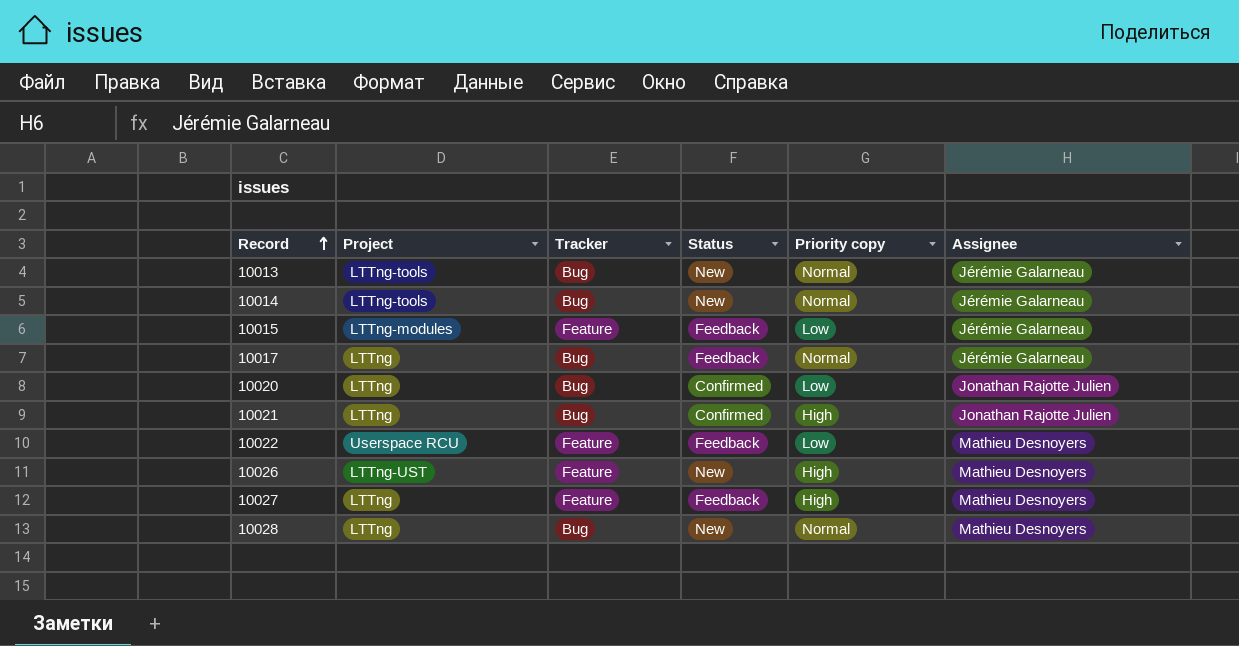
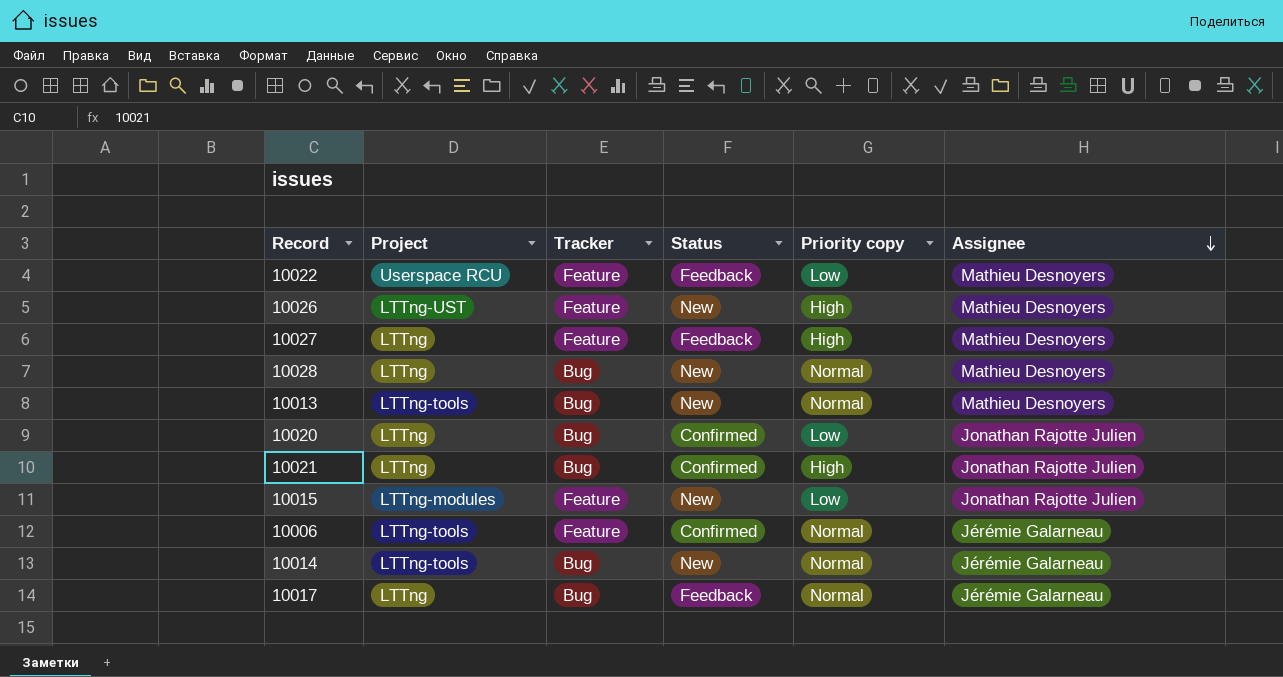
row order: Record ascending -> Assignee descending
10013 | Assignee: Jérémie Galarneau -> Mathieu Desnoyers
10015 | Status: Feedback -> New
10015 | Assignee: Jérémie Galarneau -> Jonathan Rajotte Julien
row 10006: none -> LTTng-tools | Feature | Confirmed | Normal | Jérémie Galarneau

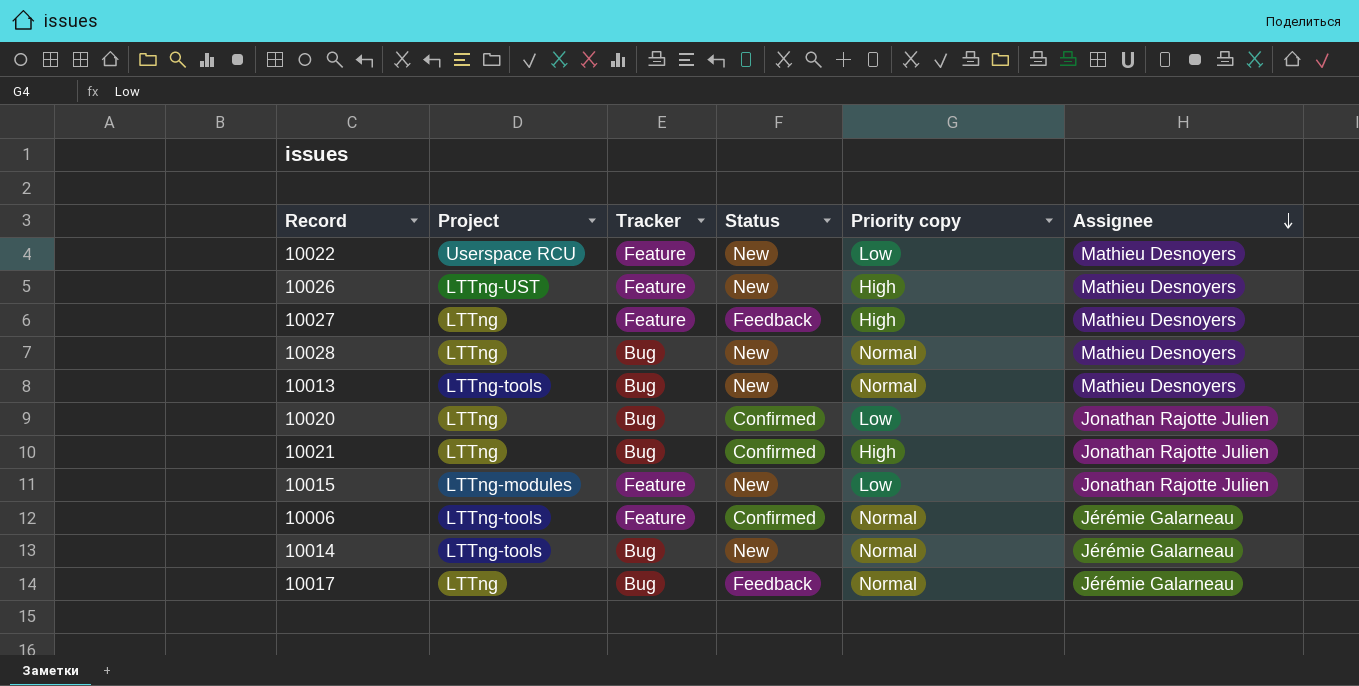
10022 | Status: Feedback -> New

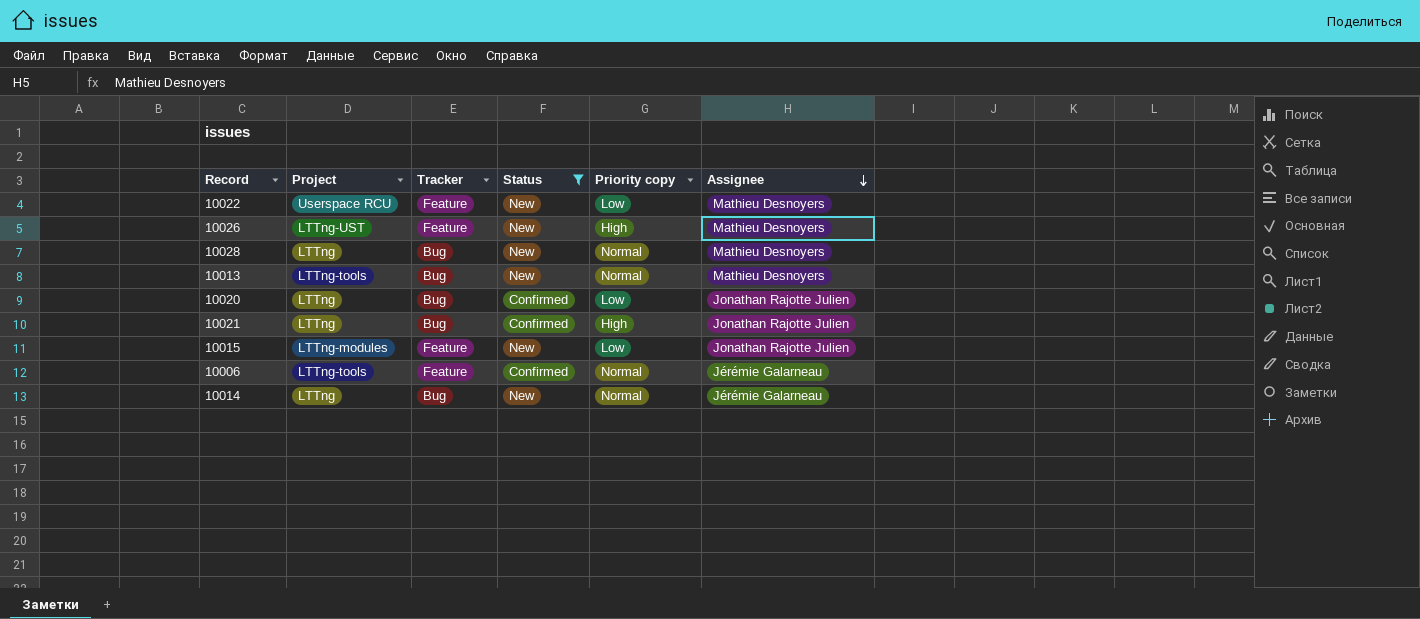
filter: none -> Status != Feedback
10014 | Project: LTTng-tools -> LTTng

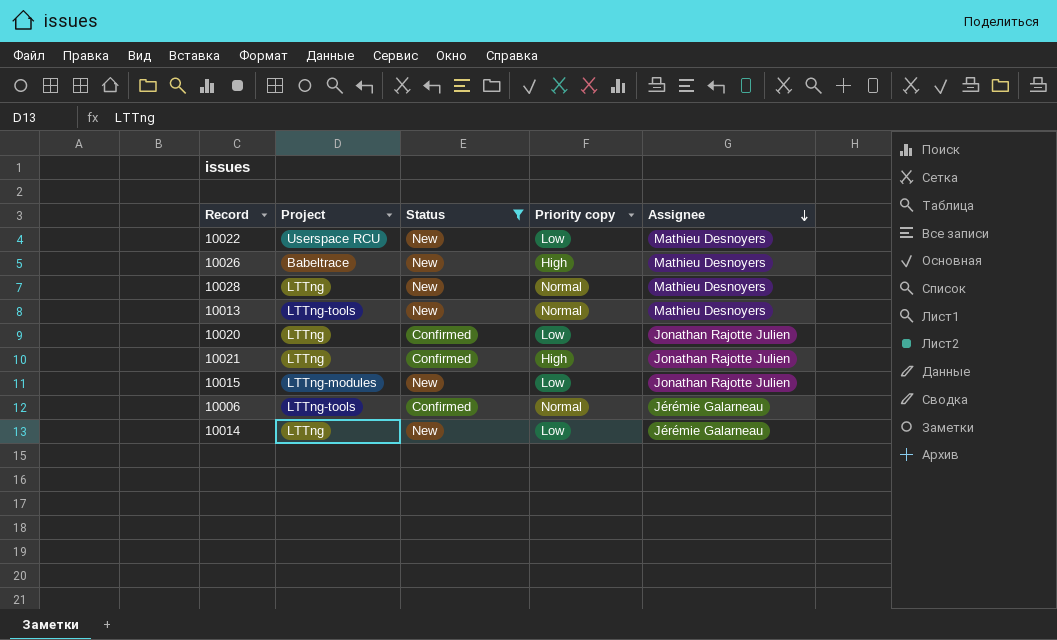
column Tracker | position: 3 -> none
10026 | Project: LTTng-UST -> Babeltrace
10014 | Priority copy: Normal -> Low

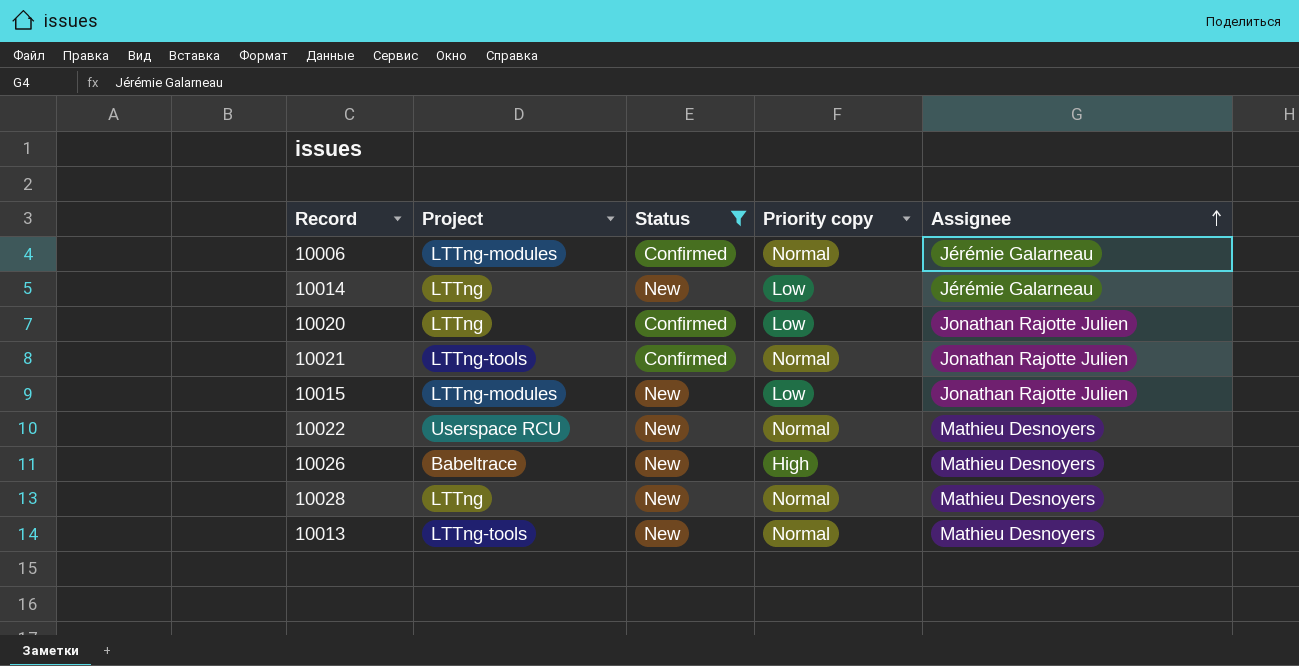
row order: Assignee descending -> Assignee ascending
10006 | Project: LTTng-tools -> LTTng-modules
10021 | Project: LTTng -> LTTng-tools
10021 | Priority copy: High -> Normal
10022 | Priority copy: Low -> Normal

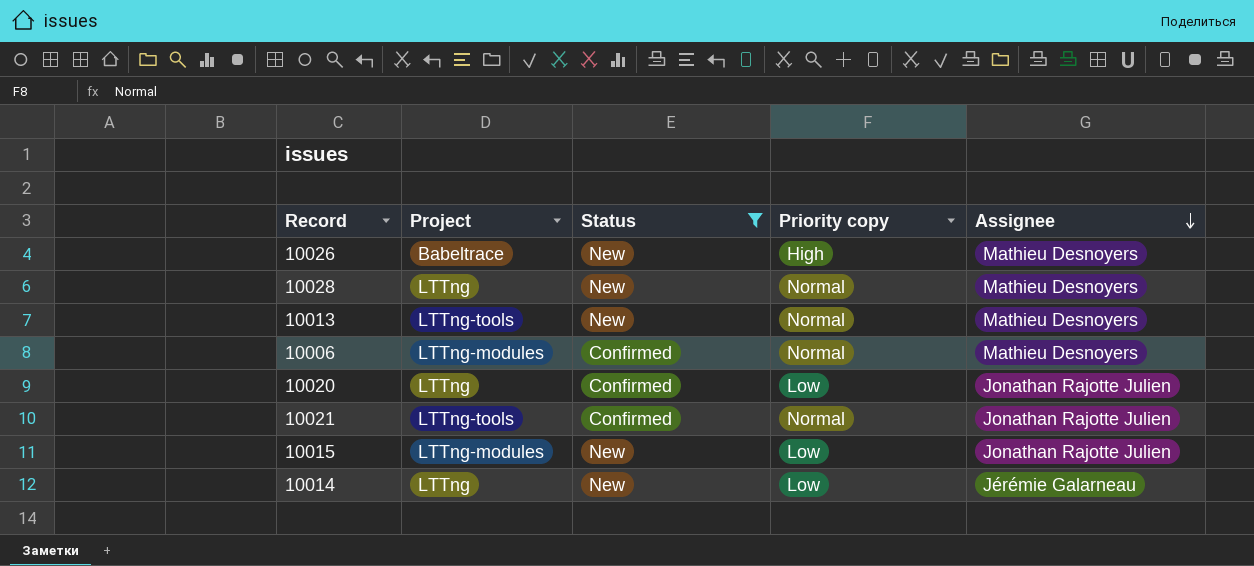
row order: Assignee ascending -> Assignee descending
row 10022: Userspace RCU | New | Normal | Mathieu Desnoyers -> none
10006 | Assignee: Jérémie Galarneau -> Mathieu Desnoyers

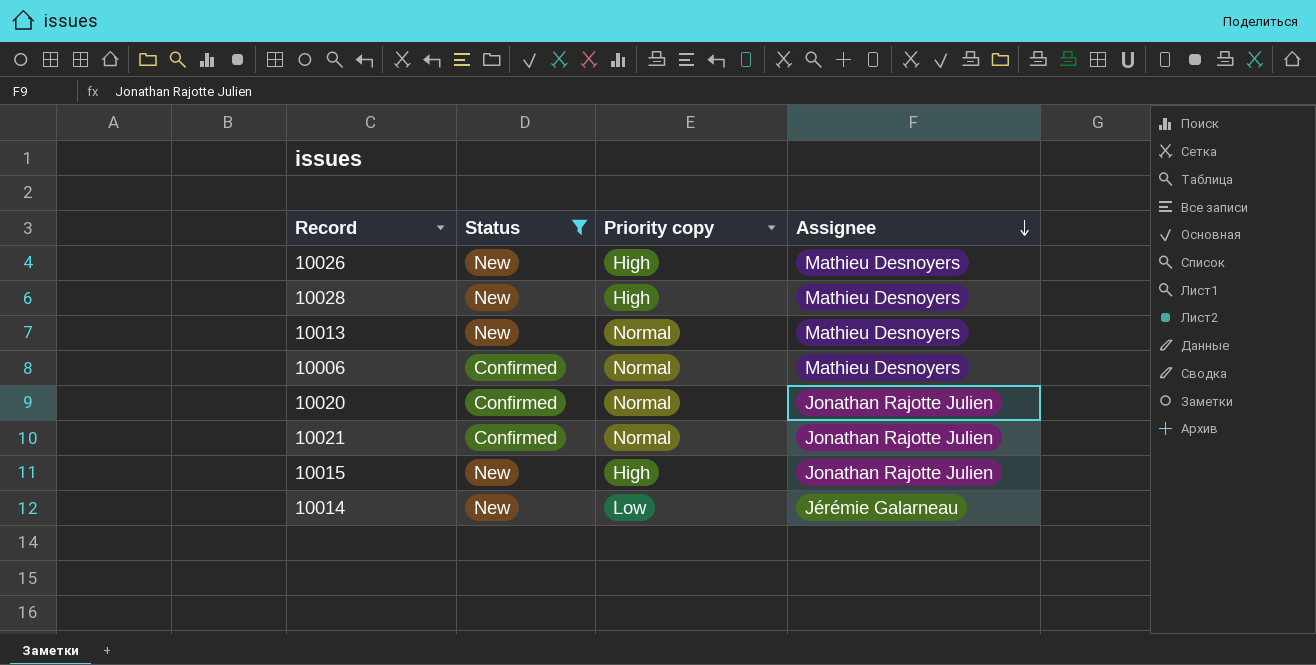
column Project | position: 2 -> none
10028 | Priority copy: Normal -> High
10020 | Priority copy: Low -> Normal
10015 | Priority copy: Low -> High

